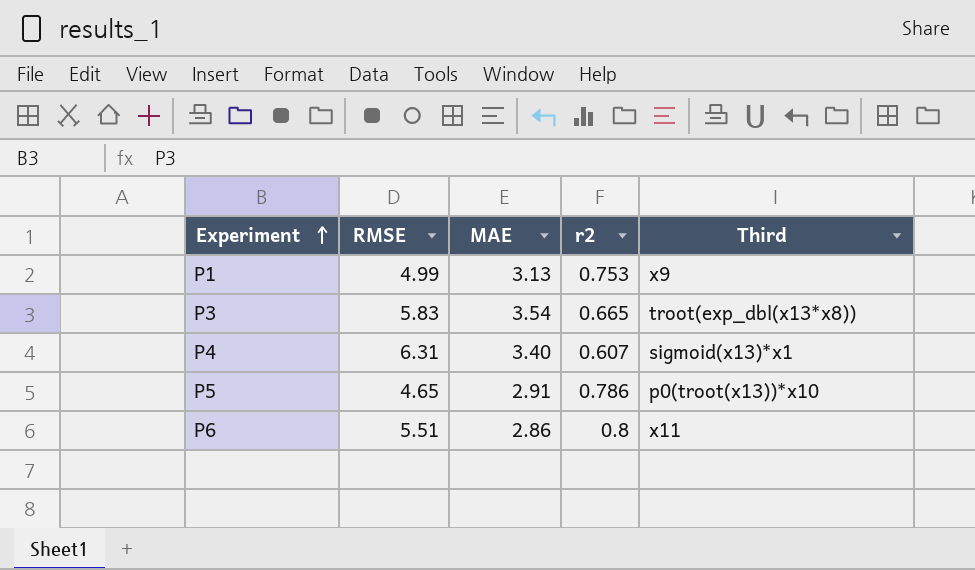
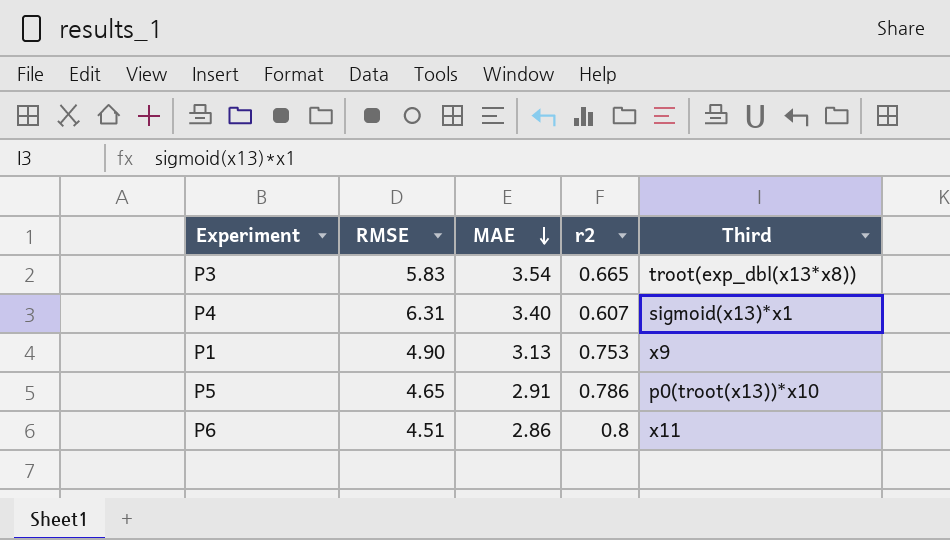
row order: Experiment ascending -> MAE descending
P1 | RMSE: 4.99 -> 4.90
P6 | RMSE: 5.51 -> 4.51

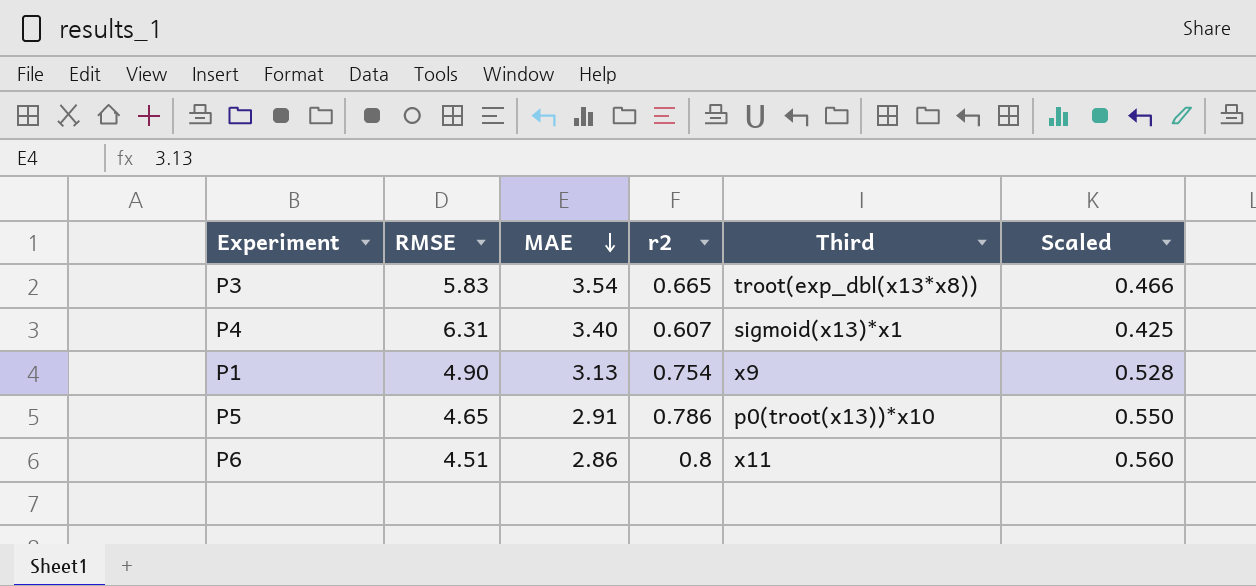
column Scaled | formula: none -> [r2] * 0.7
P1 | r2: 0.753 -> 0.754

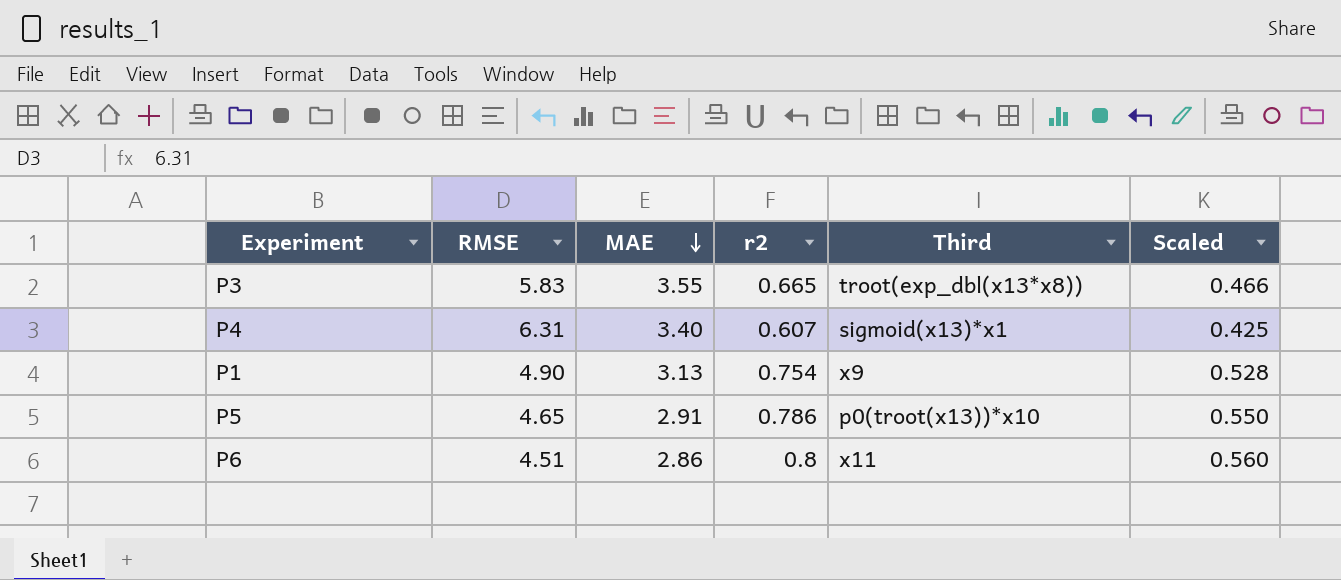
P3 | MAE: 3.54 -> 3.55

